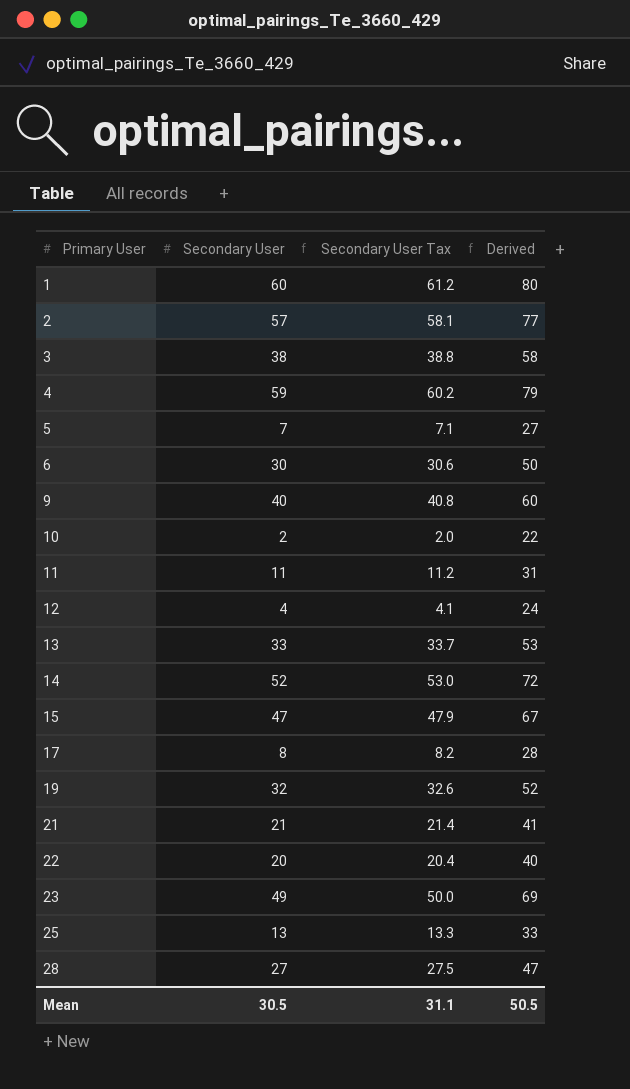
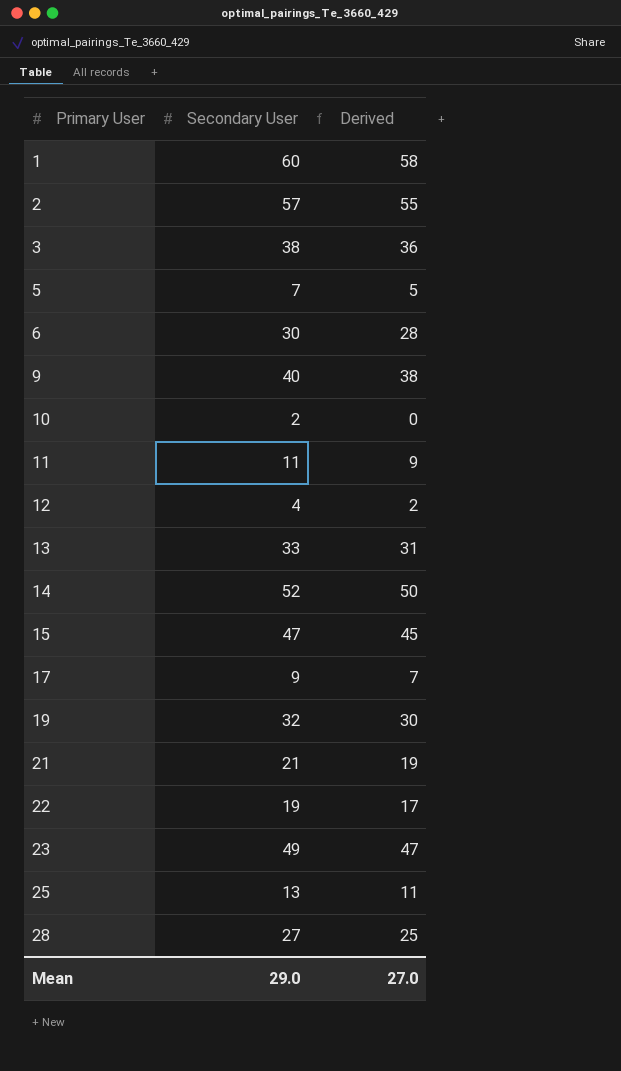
column Secondary User Tax | formula: [Secondary User] * 1.02 -> none
column Derived | formula: [Secondary User] + 20 -> [Secondary User] - 2
row 4: 59 | 60.2 | 79 -> none
17 | Secondary User: 8 -> 9
22 | Secondary User: 20 -> 19
Mean | Secondary User: 30.5 -> 29.0
Mean | Derived: 50.5 -> 27.0

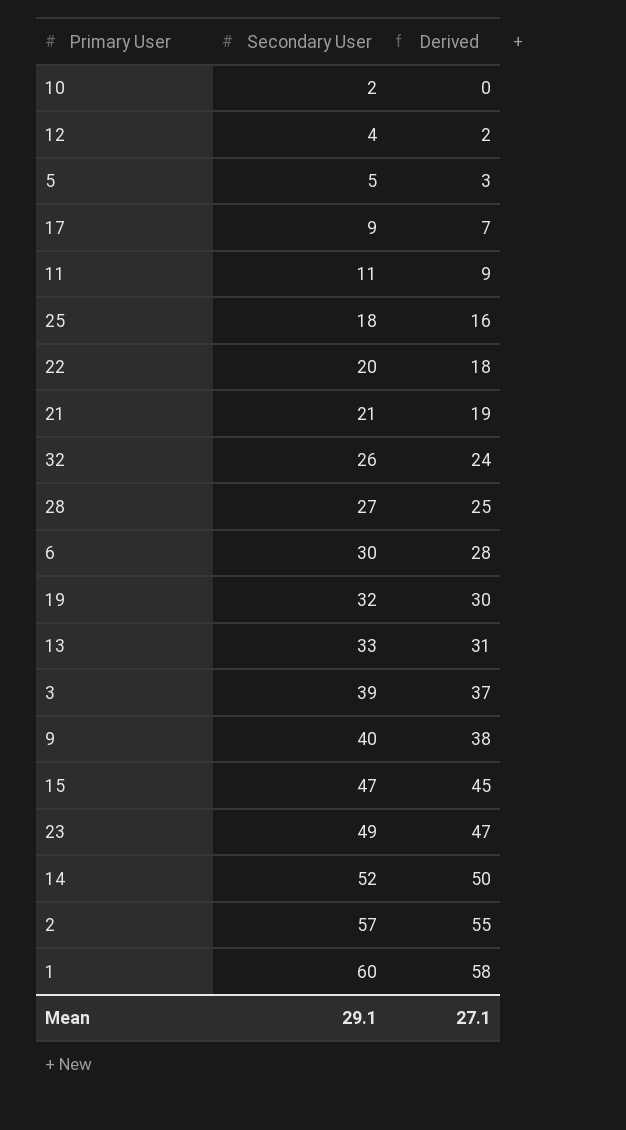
row order: Primary User ascending -> Secondary User ascending
5 | Secondary User: 7 -> 5
5 | Derived: 5 -> 3
25 | Secondary User: 13 -> 18
25 | Derived: 11 -> 16
22 | Secondary User: 19 -> 20
22 | Derived: 17 -> 18
row 32: none -> 26 | 24
3 | Secondary User: 38 -> 39
3 | Derived: 36 -> 37
Mean | Secondary User: 29.0 -> 29.1
Mean | Derived: 27.0 -> 27.1

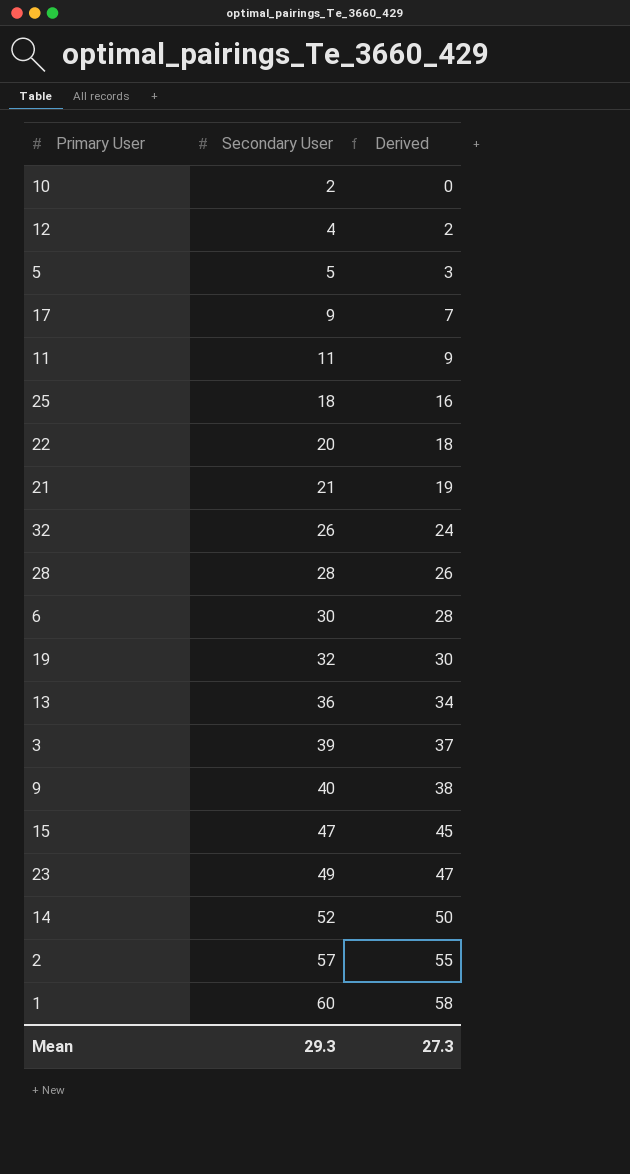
28 | Secondary User: 27 -> 28
28 | Derived: 25 -> 26
13 | Secondary User: 33 -> 36
13 | Derived: 31 -> 34
Mean | Secondary User: 29.1 -> 29.3
Mean | Derived: 27.1 -> 27.3

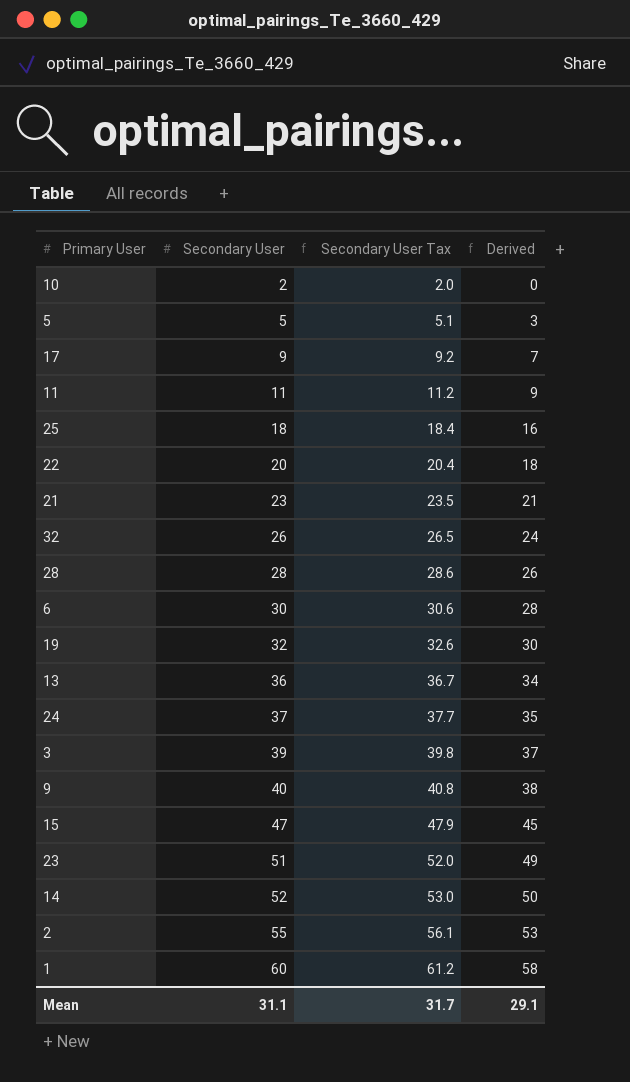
column Secondary User Tax | formula: none -> [Secondary User] * 1.02
row 12: 4 | 2 -> none
21 | Secondary User: 21 -> 23
21 | Derived: 19 -> 21
row 24: none -> 37 | 37.7 | 35
23 | Secondary User: 49 -> 51
23 | Derived: 47 -> 49
2 | Secondary User: 57 -> 55
2 | Derived: 55 -> 53
Mean | Secondary User: 29.3 -> 31.1
Mean | Derived: 27.3 -> 29.1

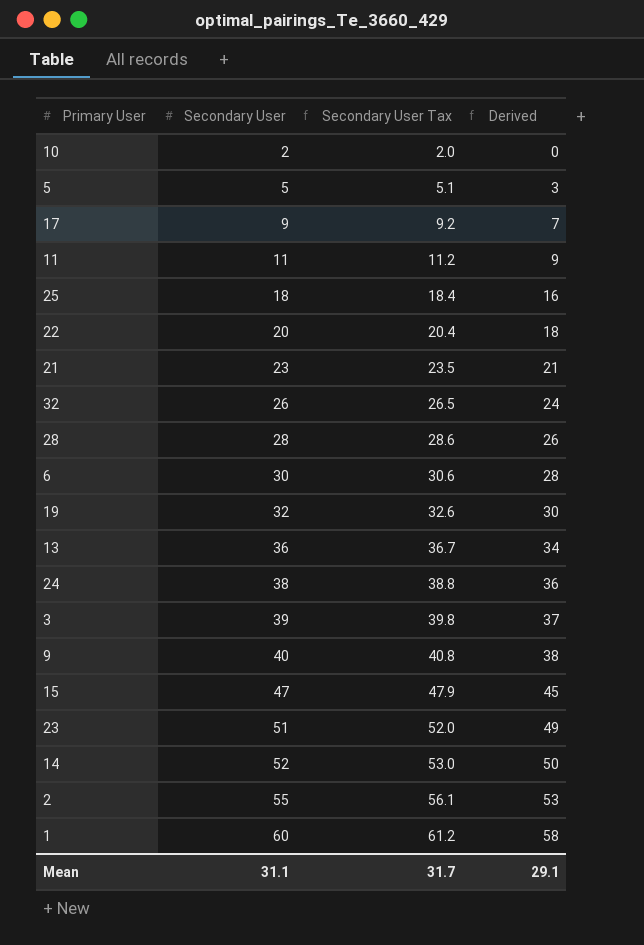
24 | Secondary User: 37 -> 38
24 | Secondary User Tax: 37.7 -> 38.8
24 | Derived: 35 -> 36

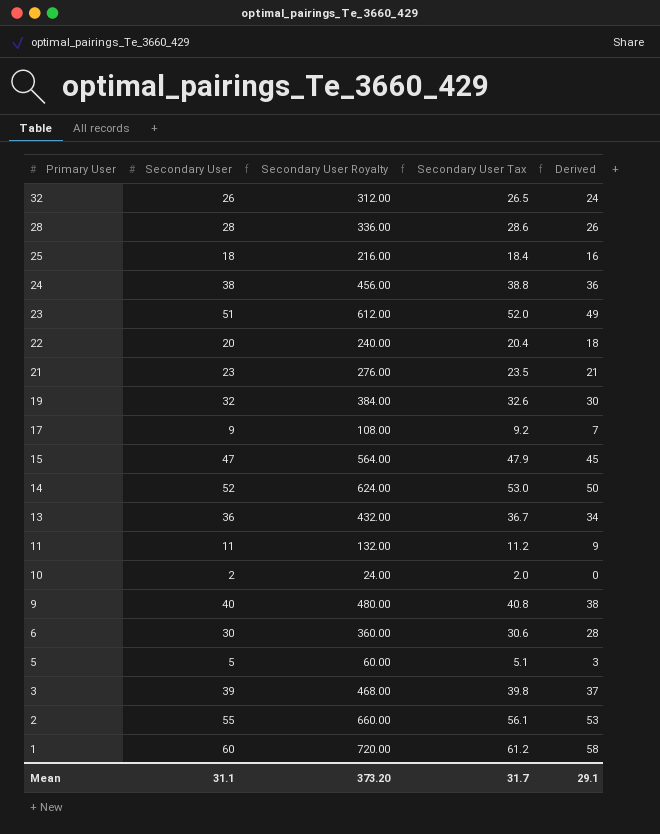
row order: Secondary User ascending -> Primary User descending
column Secondary User Royalty | formula: none -> [Secondary User] * 12

